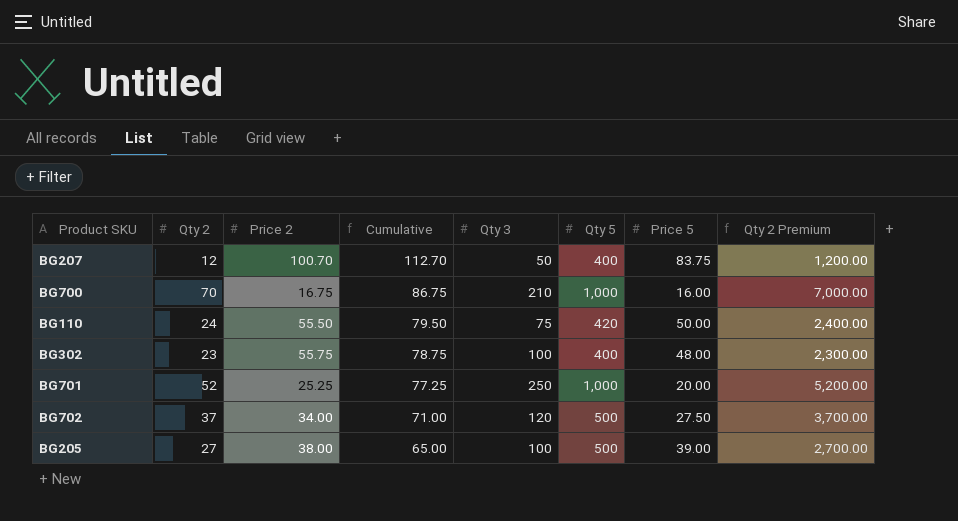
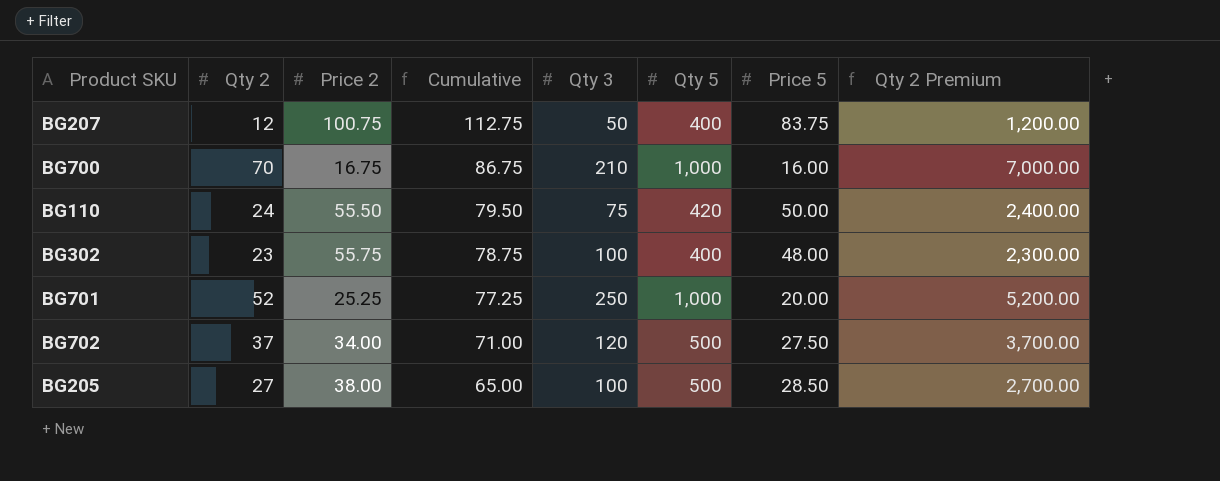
BG207 | Price 2: 100.70 -> 100.75
BG207 | Cumulative: 112.70 -> 112.75
BG205 | Price 5: 39.00 -> 28.50

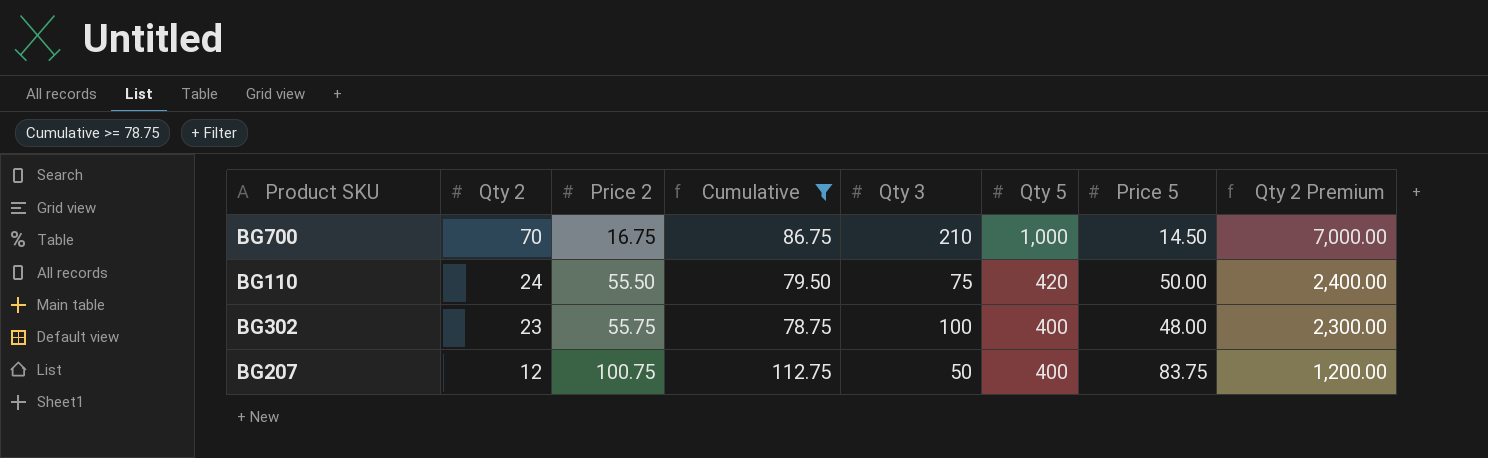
filter: none -> Cumulative >= 78.75
row order: Cumulative descending -> Qty 2 descending
BG700 | Price 5: 16.00 -> 14.50

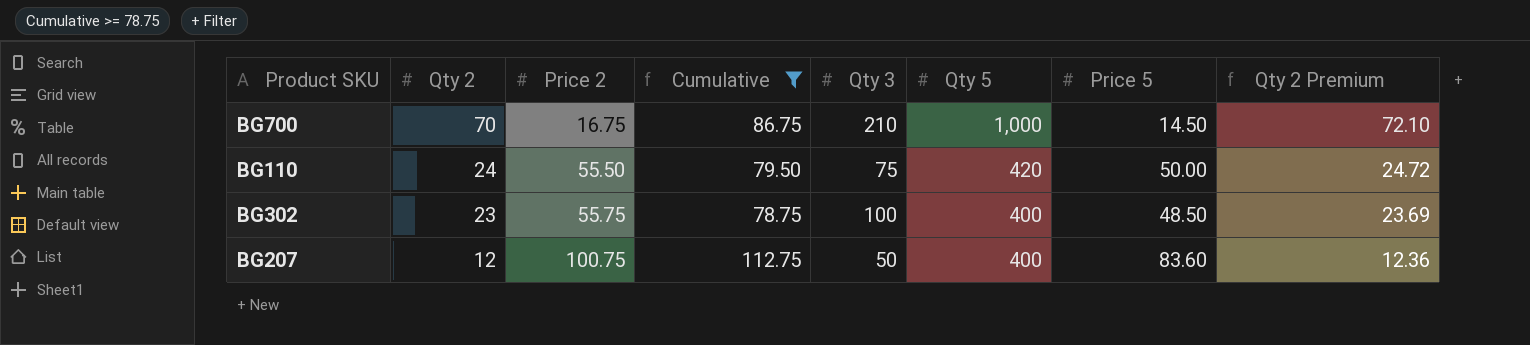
column Qty 2 Premium | formula: [Qty 2] * 100 -> [Qty 2] * 1.03
BG302 | Price 5: 48.00 -> 48.50
BG207 | Price 5: 83.75 -> 83.60

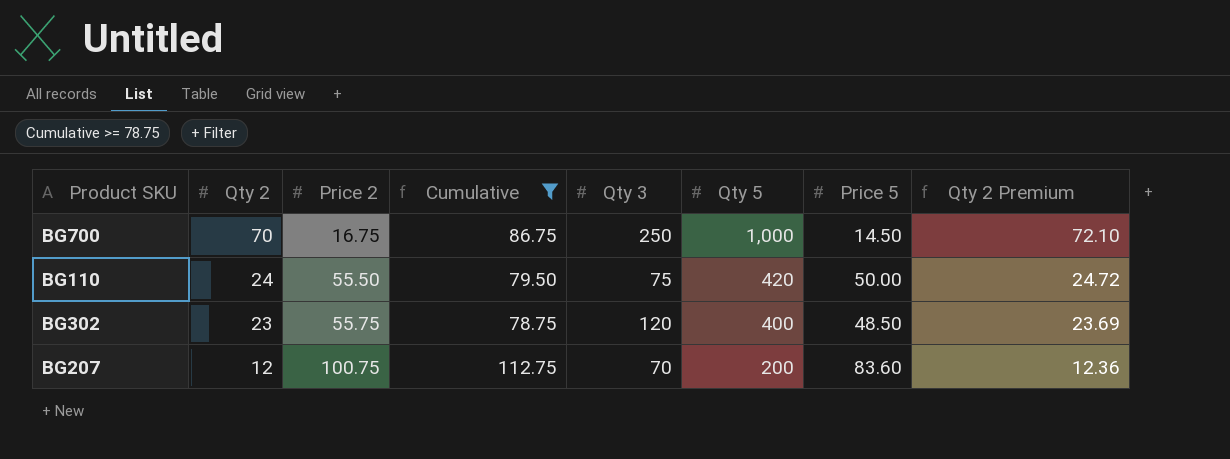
BG700 | Qty 3: 210 -> 250
BG302 | Qty 3: 100 -> 120
BG207 | Qty 3: 50 -> 70
BG207 | Qty 5: 400 -> 200

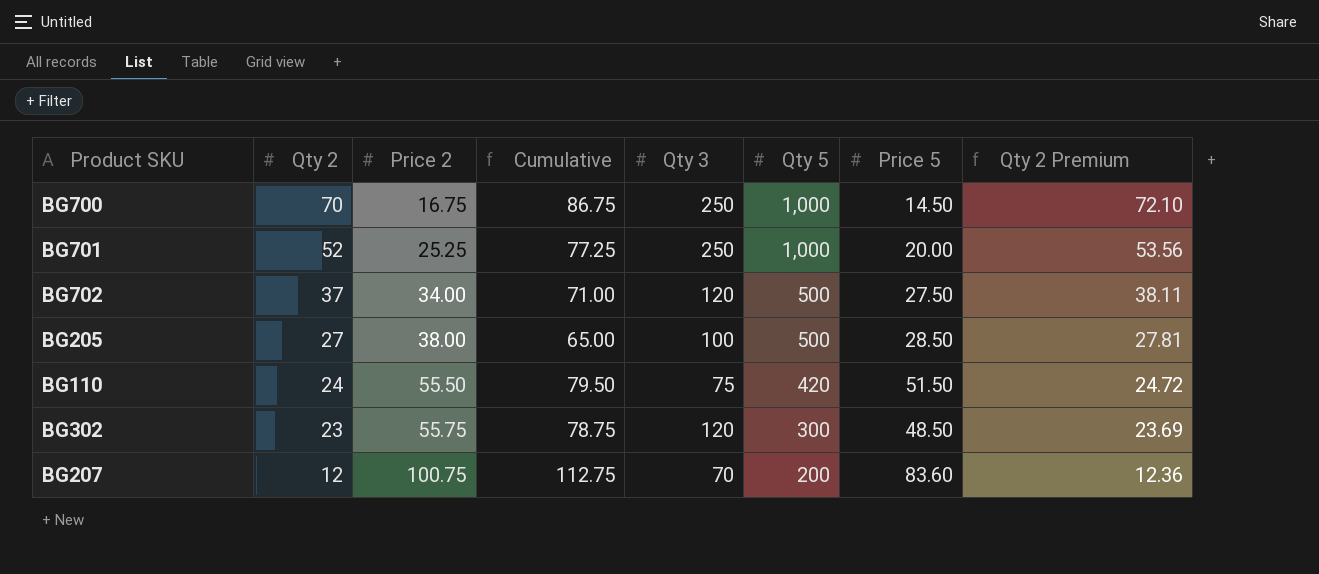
filter: Cumulative >= 78.75 -> none
BG110 | Price 5: 50.00 -> 51.50
BG302 | Qty 5: 400 -> 300

